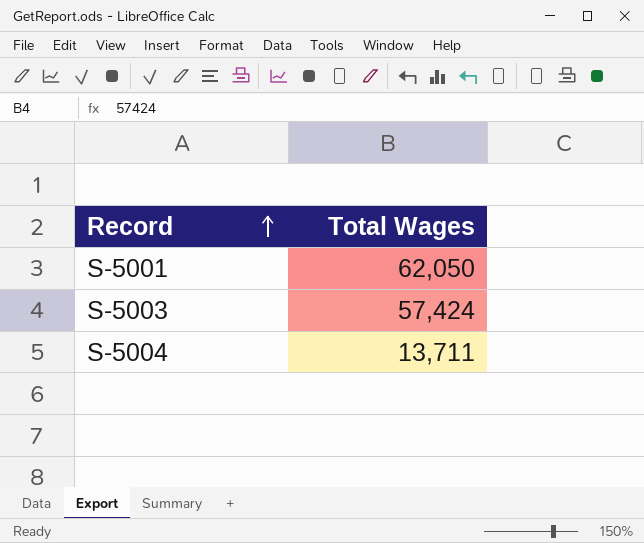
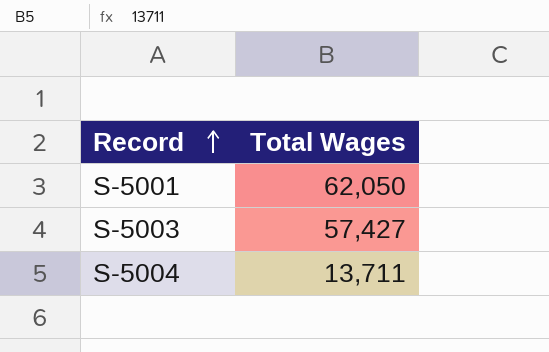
S-5003 | Total Wages: 57,424 -> 57,427

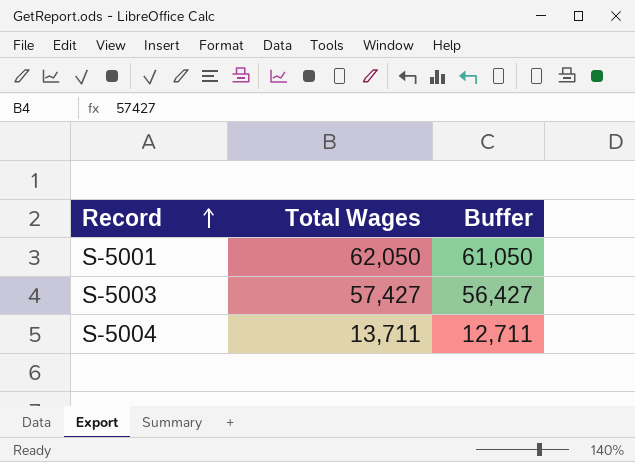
column Buffer | formula: none -> [Total Wages] - 1000

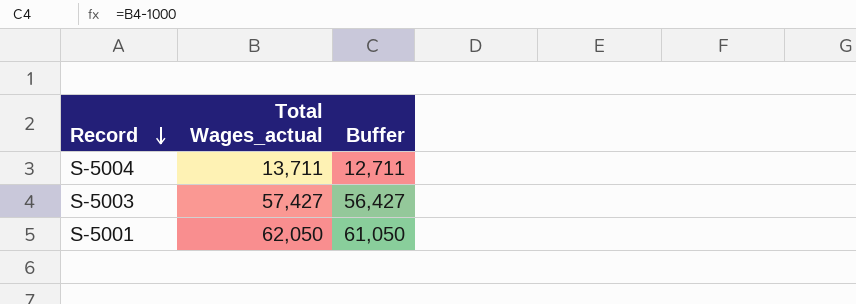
row order: Record ascending -> Record descending
column name: Total Wages -> Total Wages_actual

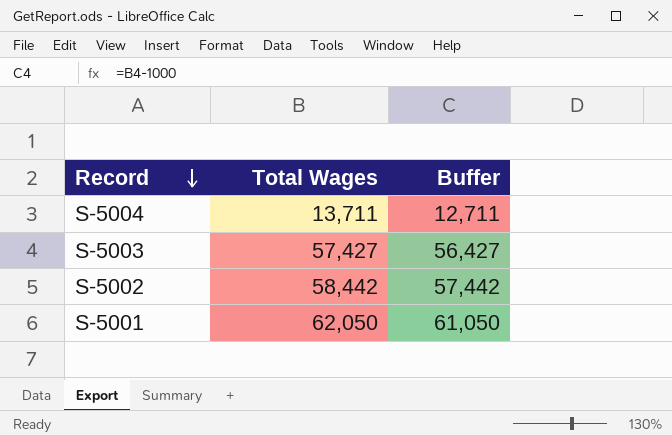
column name: Total Wages_actual -> Total Wages
row S-5002: none -> 58,442 | 57,442

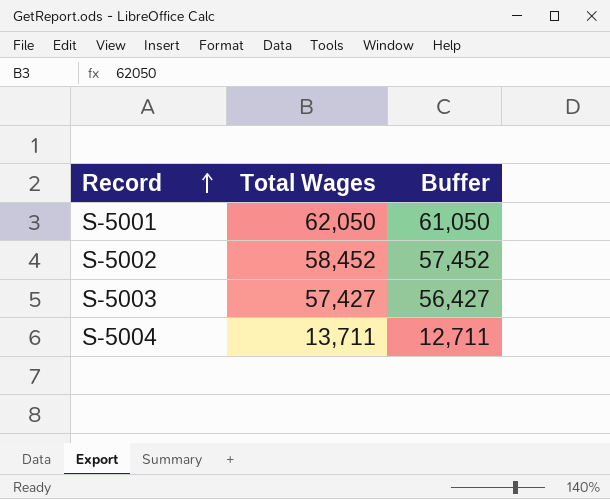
row order: Record descending -> Record ascending
S-5002 | Total Wages: 58,442 -> 58,452
S-5002 | Buffer: 57,442 -> 57,452

